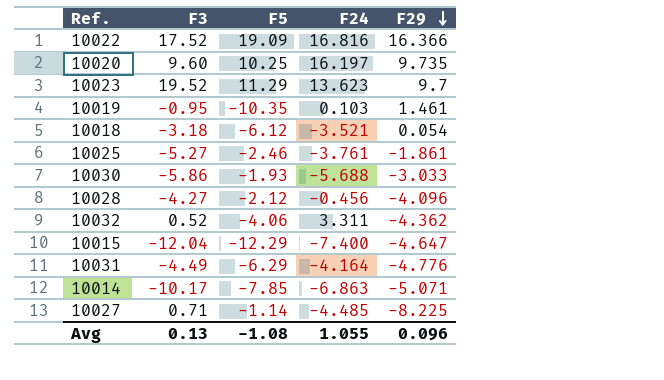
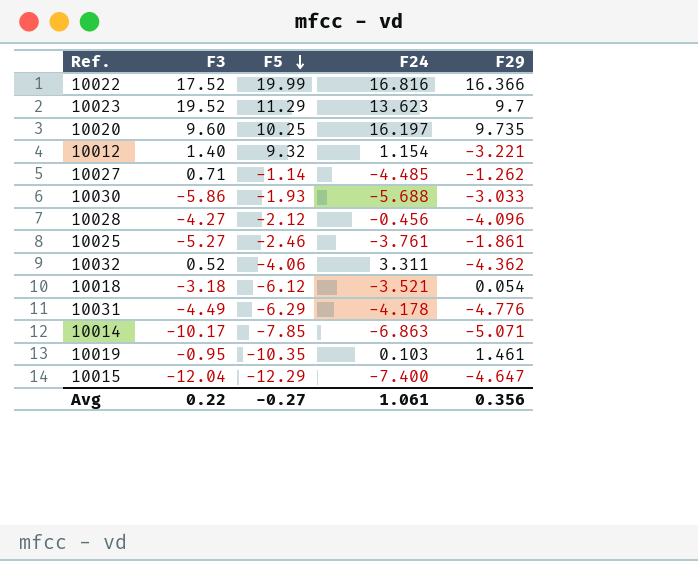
row order: F29 descending -> F5 descending
10022 | F5: 19.09 -> 19.99
row 10012: none -> 1.40 | 9.32 | 1.154 | -3.221
10027 | F29: -8.225 -> -1.262
10031 | F24: -4.164 -> -4.178
Avg | F3: 0.13 -> 0.22
Avg | F5: -1.08 -> -0.27
Avg | F24: 1.055 -> 1.061
Avg | F29: 0.096 -> 0.356

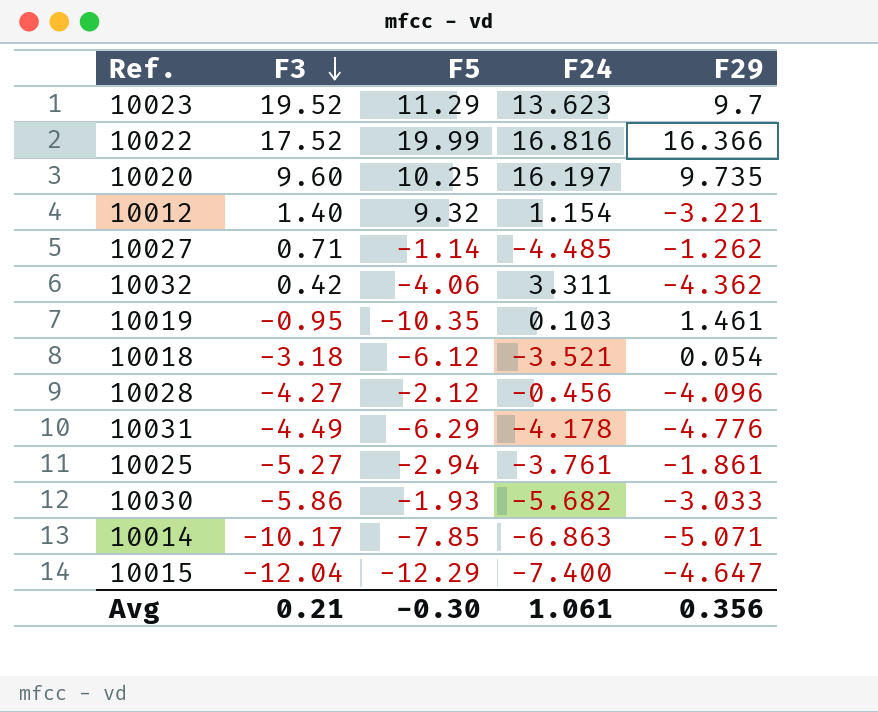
row order: F5 descending -> F3 descending
10032 | F3: 0.52 -> 0.42
10025 | F5: -2.46 -> -2.94
10030 | F24: -5.688 -> -5.682
Avg | F3: 0.22 -> 0.21
Avg | F5: -0.27 -> -0.30

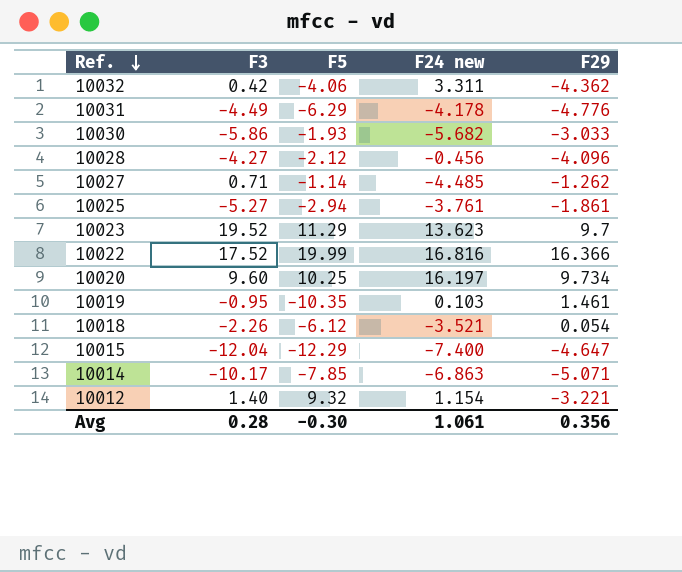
row order: F3 descending -> Ref. descending
column name: F24 -> F24 new
10020 | F29: 9.735 -> 9.734
10018 | F3: -3.18 -> -2.26
Avg | F3: 0.21 -> 0.28

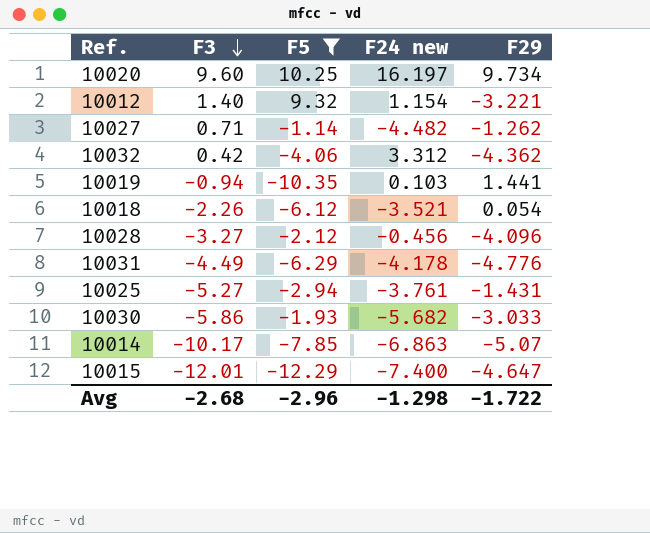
filter: none -> F5 <= 10.25
row order: Ref. descending -> F3 descending
10027 | F24 new: -4.485 -> -4.482
10032 | F24 new: 3.311 -> 3.312
10019 | F3: -0.95 -> -0.94
10019 | F29: 1.461 -> 1.441
10028 | F3: -4.27 -> -3.27
10025 | F29: -1.861 -> -1.431
10014 | F29: -5.071 -> -5.07
10015 | F3: -12.04 -> -12.01
Avg | F3: 0.28 -> -2.68
Avg | F5: -0.30 -> -2.96
Avg | F24 new: 1.061 -> -1.298
Avg | F29: 0.356 -> -1.722

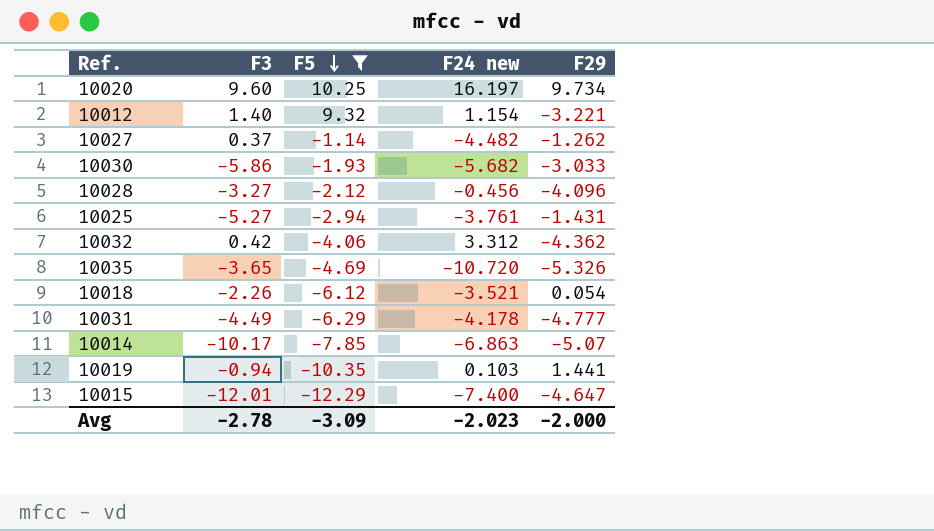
row order: F3 descending -> F5 descending
10027 | F3: 0.71 -> 0.37
row 10035: none -> -3.65 | -4.69 | -10.720 | -5.326
10031 | F29: -4.776 -> -4.777
Avg | F3: -2.68 -> -2.78
Avg | F5: -2.96 -> -3.09
Avg | F24 new: -1.298 -> -2.023
Avg | F29: -1.722 -> -2.000

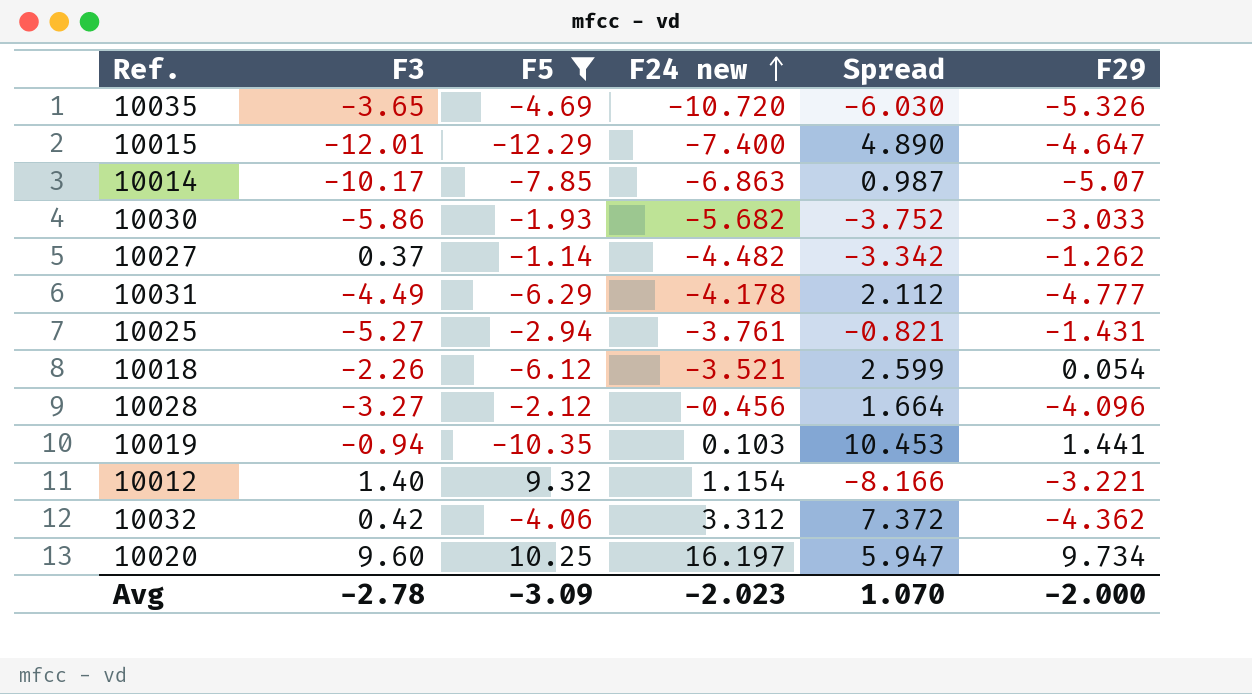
row order: F5 descending -> F24 new ascending
column Spread | formula: none -> [F24 new] - [F5]

